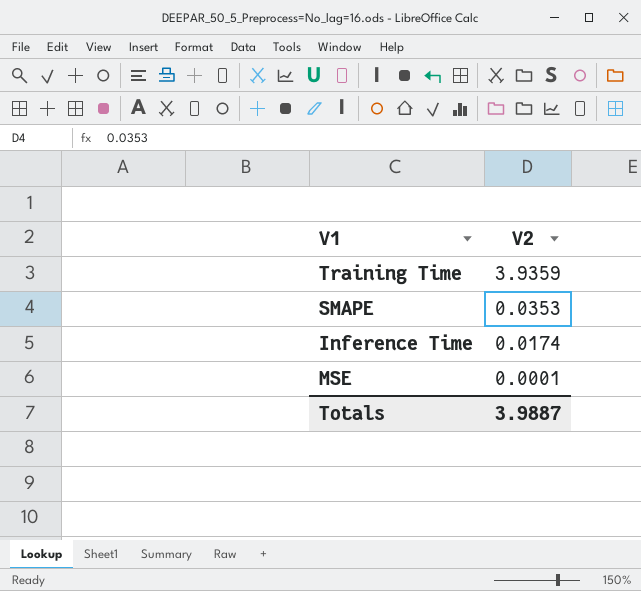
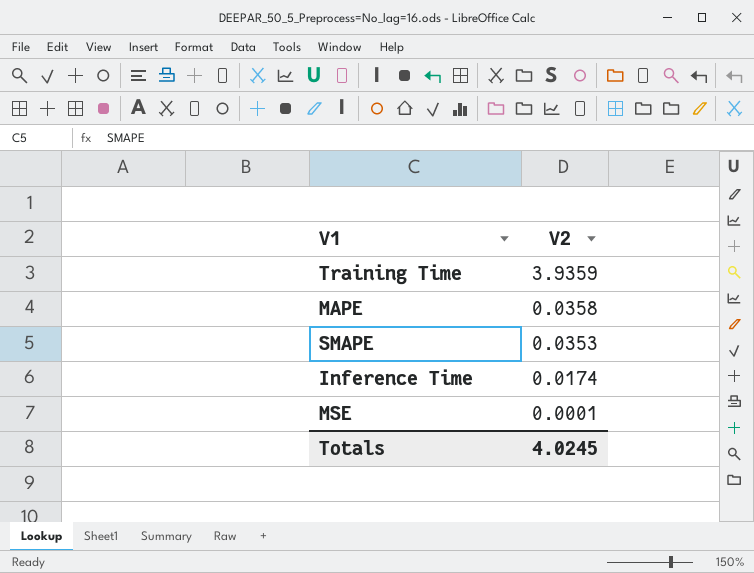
row MAPE: none -> 0.0358
Totals | V2: 3.9887 -> 4.0245

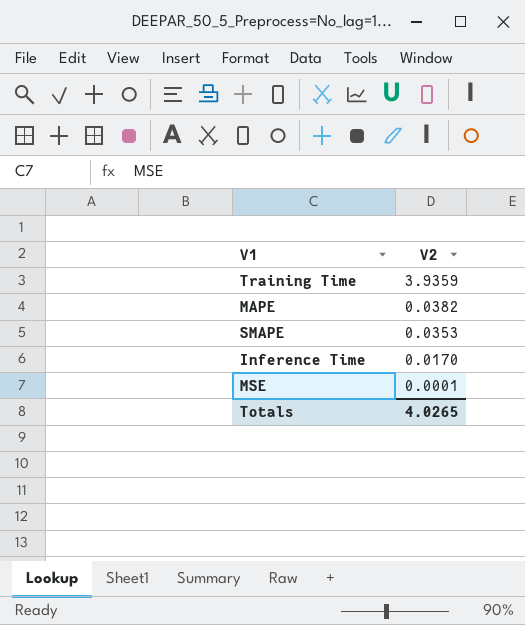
MAPE | V2: 0.0358 -> 0.0382
Inference Time | V2: 0.0174 -> 0.0170
Totals | V2: 4.0245 -> 4.0265

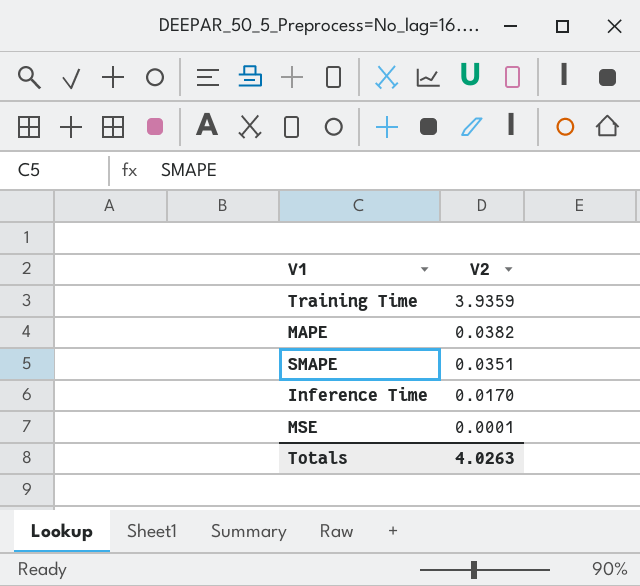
SMAPE | V2: 0.0353 -> 0.0351
Totals | V2: 4.0265 -> 4.0263

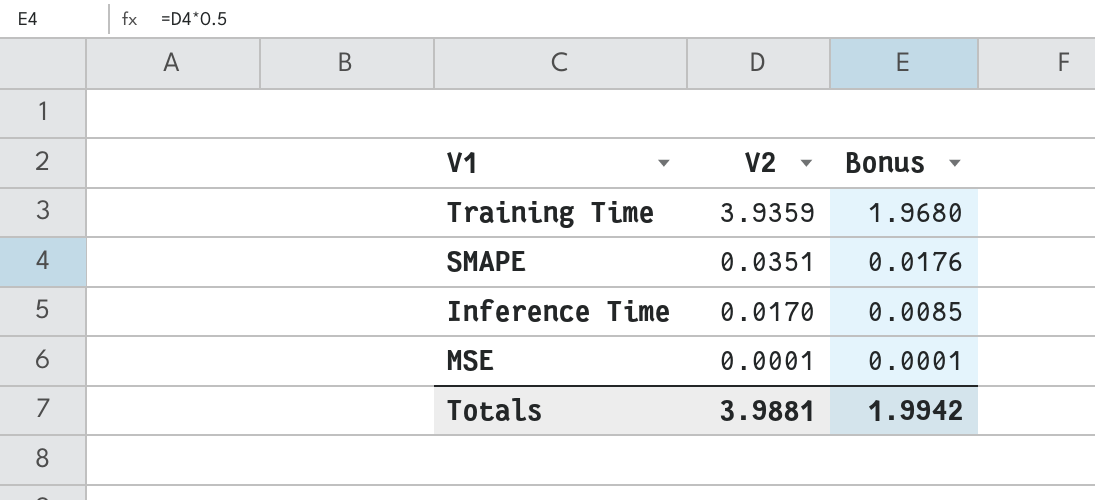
column Bonus | formula: none -> [V2] * 0.5
row MAPE: 0.0382 -> none
Totals | V2: 4.0263 -> 3.9881

